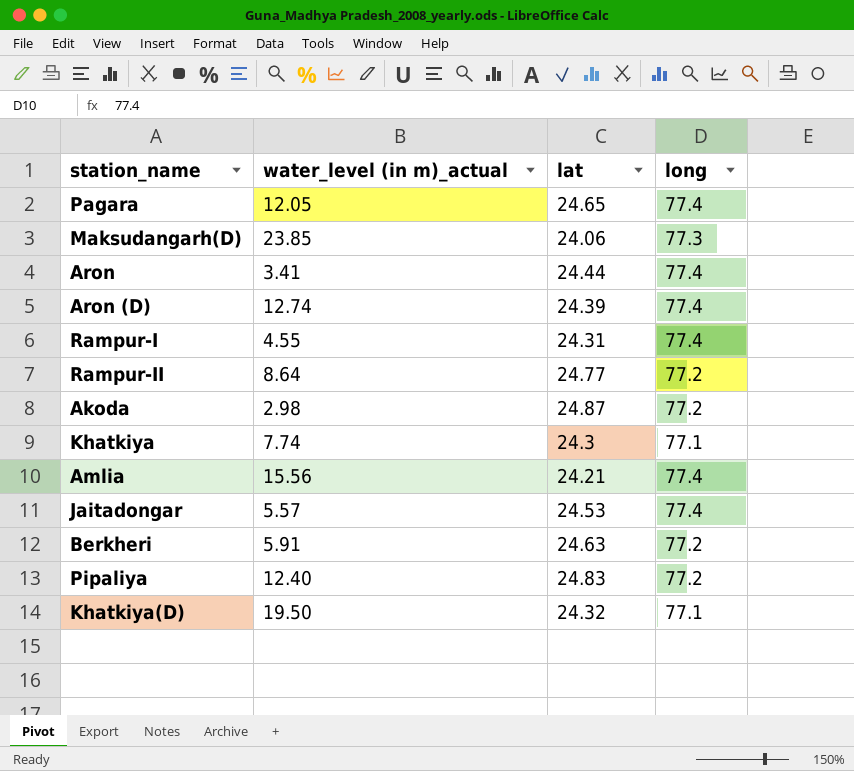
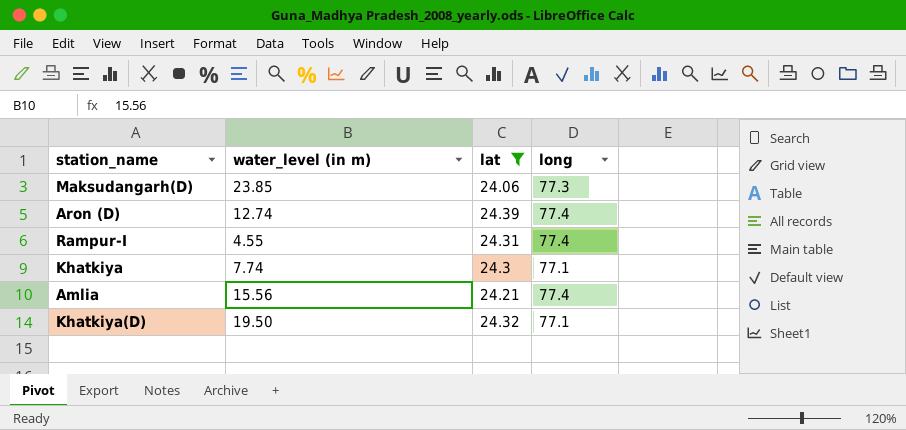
filter: none -> lat <= 24.39
column name: water_level (in m)_actual -> water_level (in m)

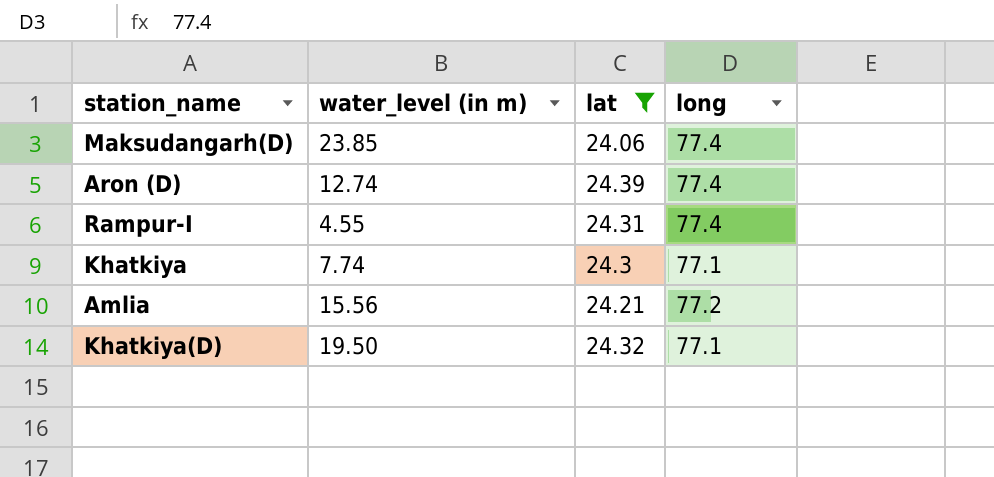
Maksudangarh(D) | long: 77.3 -> 77.4
Amlia | long: 77.4 -> 77.2

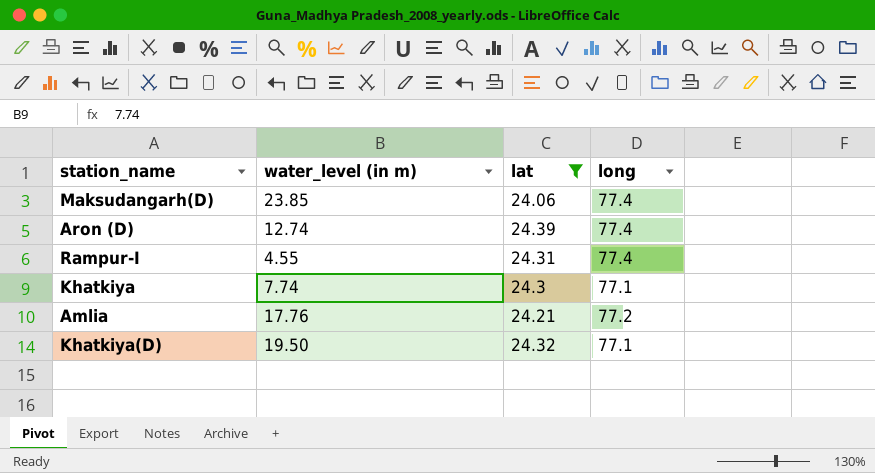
Amlia | water_level (in m): 15.56 -> 17.76

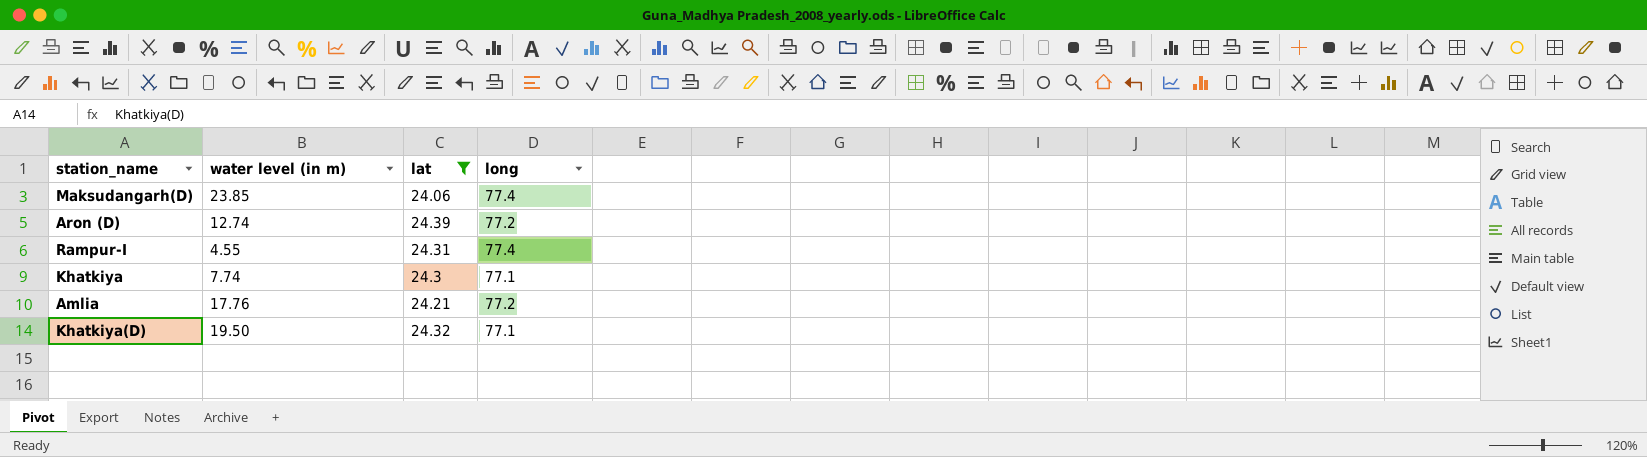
column name: water_level (in m) -> water level (in m)
Aron (D) | long: 77.4 -> 77.2

